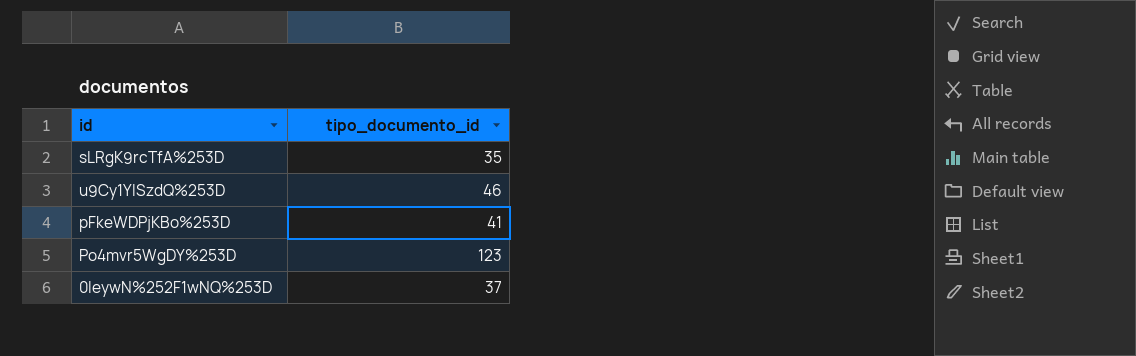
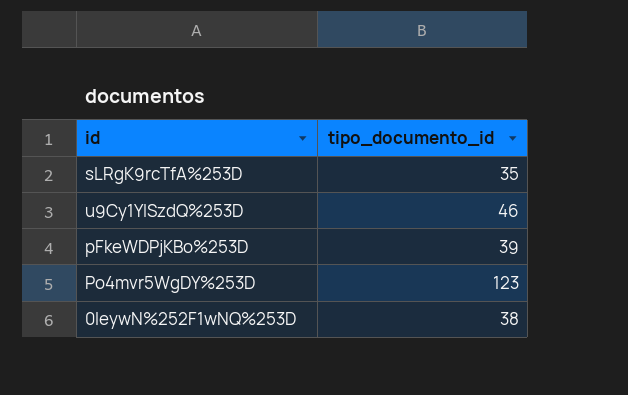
pFkeWDPjKBo%253D | tipo_documento_id: 41 -> 39
0IeywN%252F1wNQ%253D | tipo_documento_id: 37 -> 38

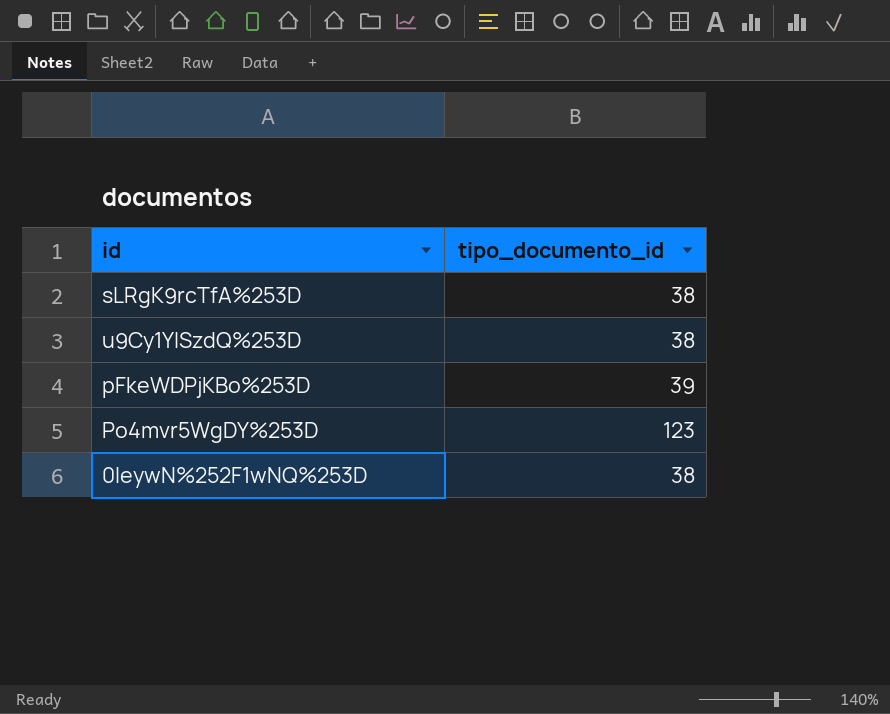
sLRgK9rcTfA%253D | tipo_documento_id: 35 -> 38
u9Cy1YISzdQ%253D | tipo_documento_id: 46 -> 38

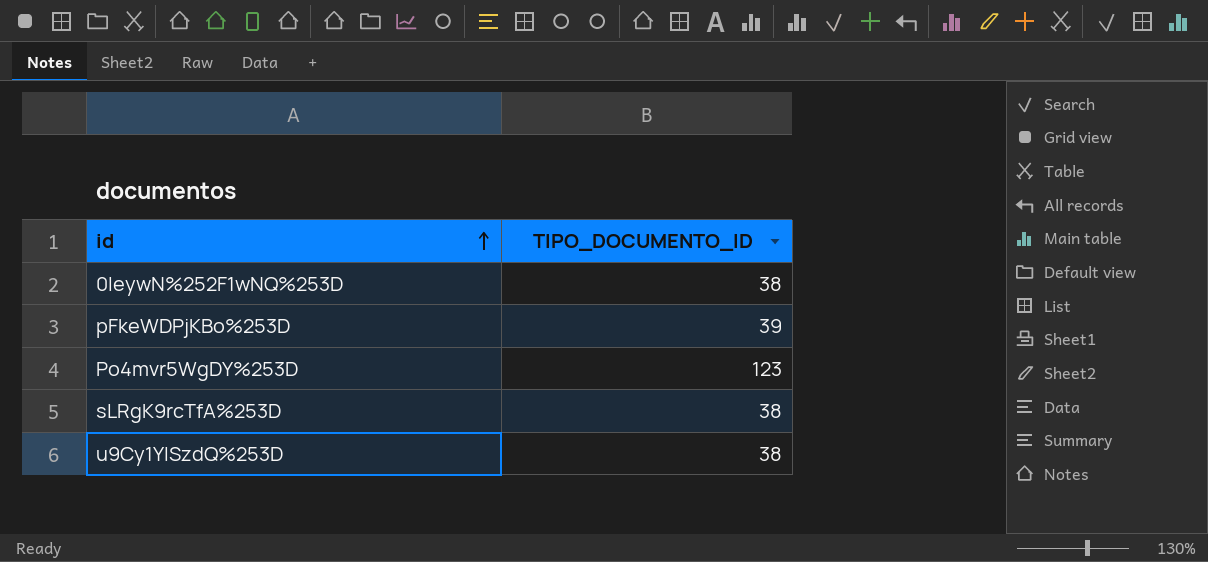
row order: none -> id ascending
column name: tipo_documento_id -> TIPO_DOCUMENTO_ID

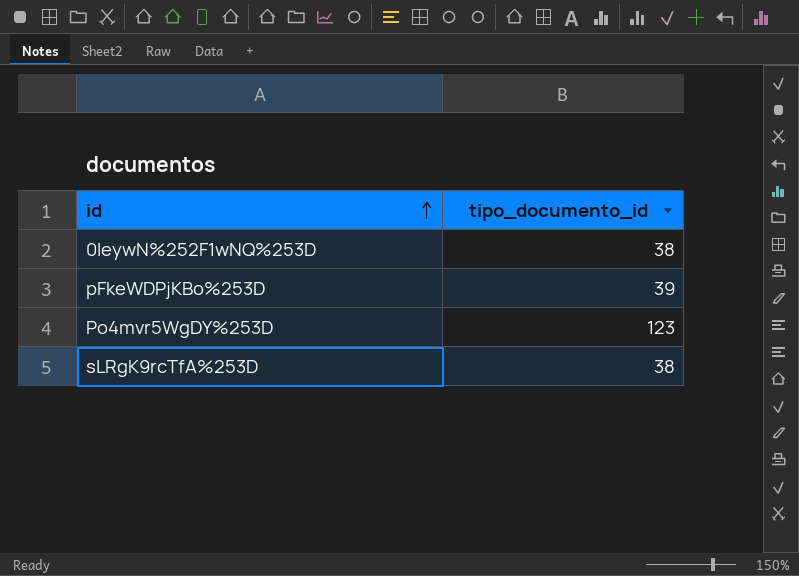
column name: TIPO_DOCUMENTO_ID -> tipo_documento_id
row u9Cy1YISzdQ%253D: 38 -> none

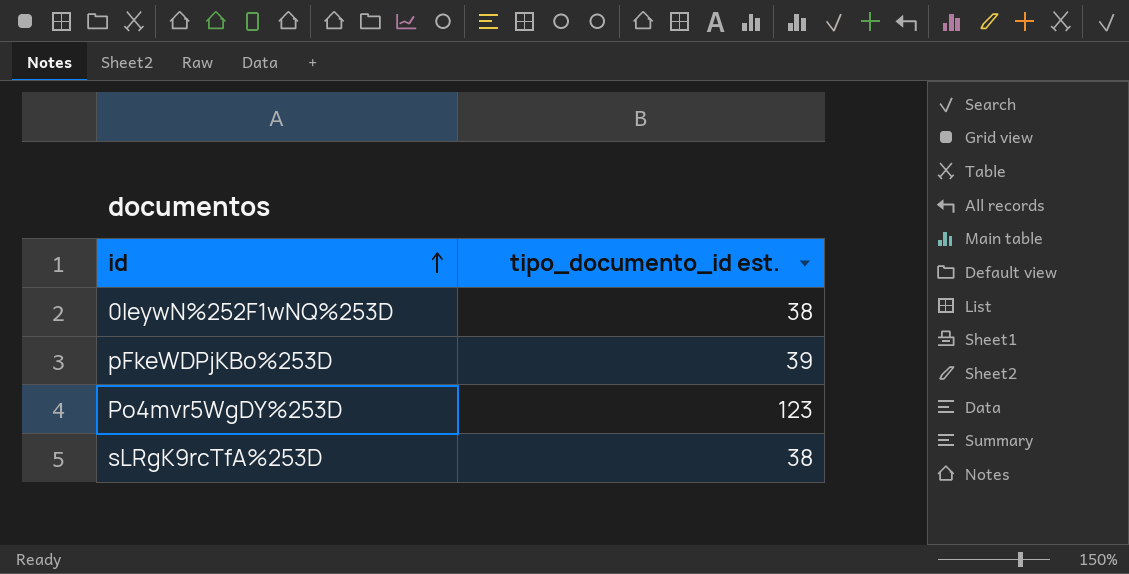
column name: tipo_documento_id -> tipo_documento_id est.

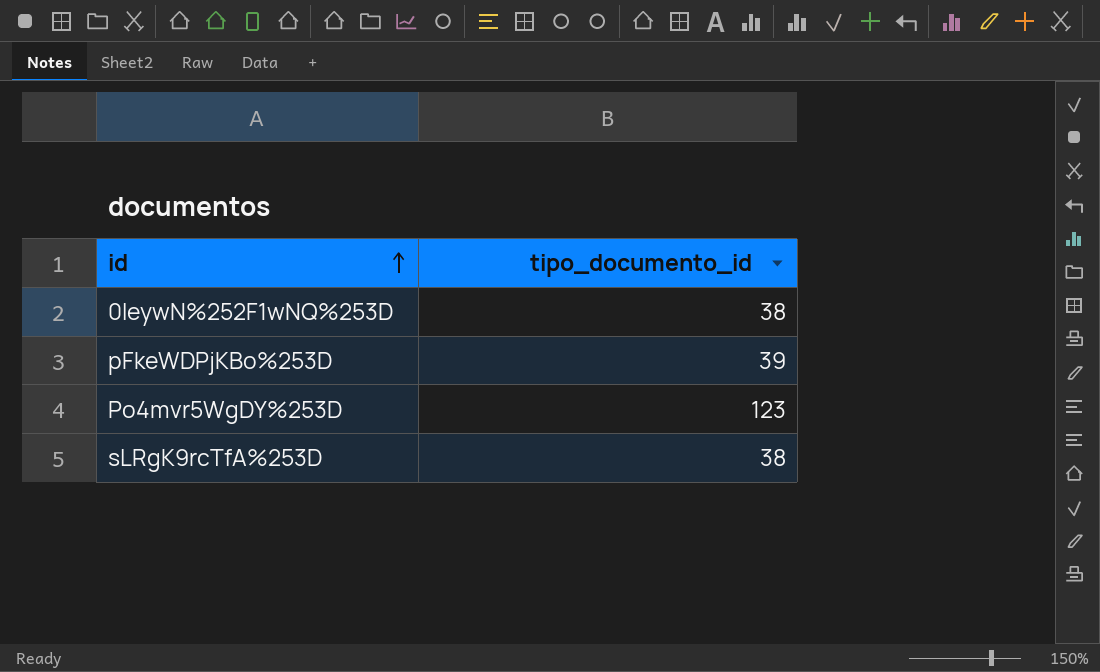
column name: tipo_documento_id est. -> tipo_documento_id

